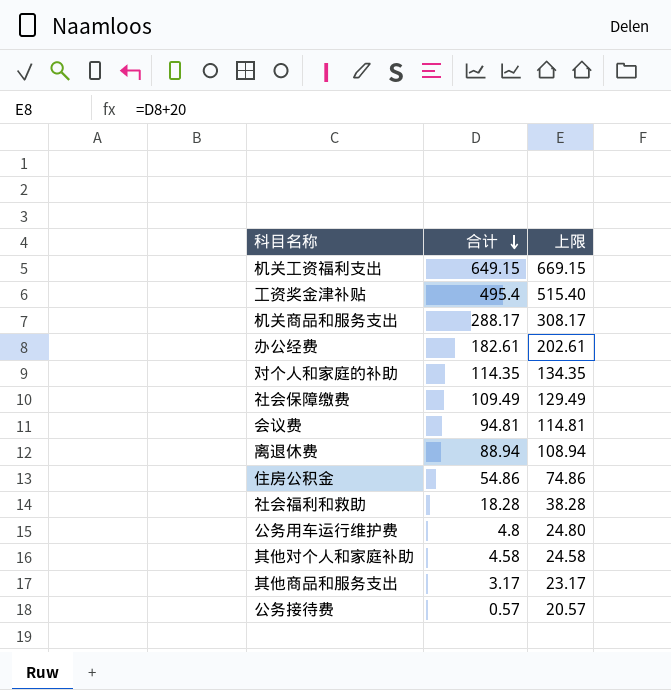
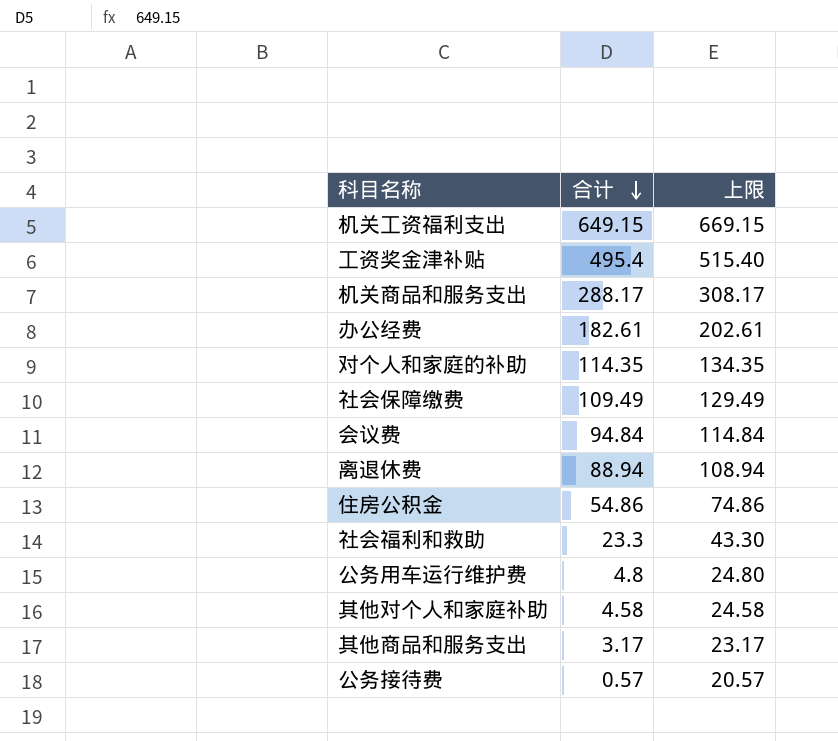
会议费 | 合计: 94.81 -> 94.84
会议费 | 上限: 114.81 -> 114.84
社会福利和救助 | 合计: 18.28 -> 23.3
社会福利和救助 | 上限: 38.28 -> 43.30

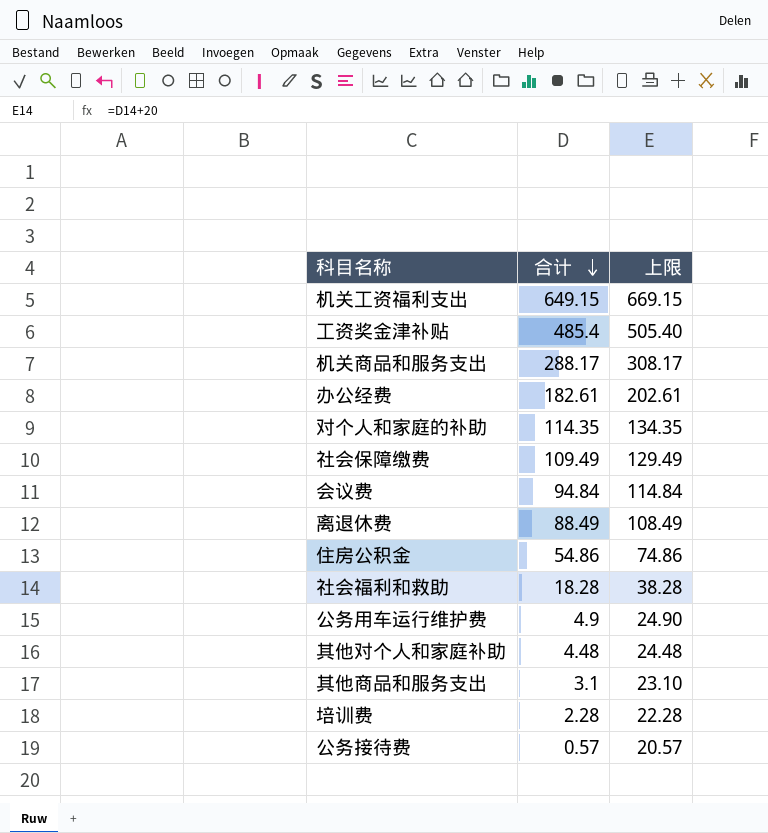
工资奖金津补贴 | 合计: 495.4 -> 485.4
工资奖金津补贴 | 上限: 515.40 -> 505.40
离退休费 | 合计: 88.94 -> 88.49
离退休费 | 上限: 108.94 -> 108.49
社会福利和救助 | 合计: 23.3 -> 18.28
社会福利和救助 | 上限: 43.30 -> 38.28
公务用车运行维护费 | 合计: 4.8 -> 4.9
公务用车运行维护费 | 上限: 24.80 -> 24.90
其他对个人和家庭补助 | 合计: 4.58 -> 4.48
其他对个人和家庭补助 | 上限: 24.58 -> 24.48
其他商品和服务支出 | 合计: 3.17 -> 3.1
其他商品和服务支出 | 上限: 23.17 -> 23.10
row 培训费: none -> 2.28 | 22.28

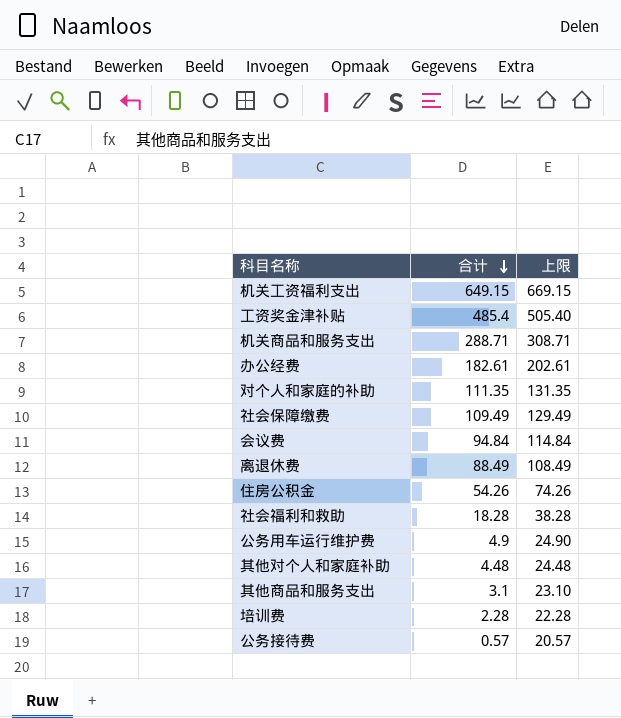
机关商品和服务支出 | 合计: 288.17 -> 288.71
机关商品和服务支出 | 上限: 308.17 -> 308.71
对个人和家庭的补助 | 合计: 114.35 -> 111.35
对个人和家庭的补助 | 上限: 134.35 -> 131.35
住房公积金 | 合计: 54.86 -> 54.26
住房公积金 | 上限: 74.86 -> 74.26

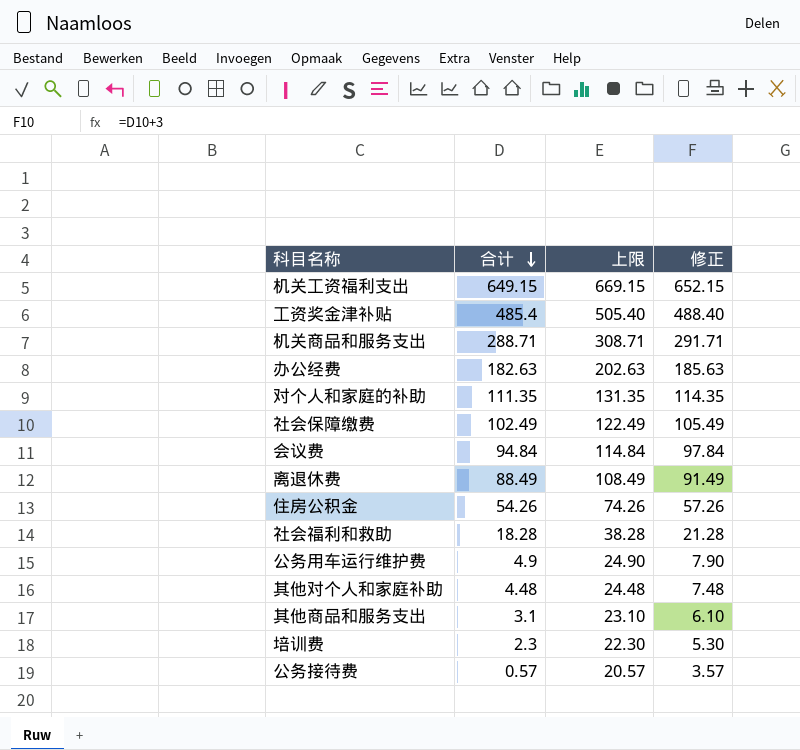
column 修正 | formula: none -> [合计] + 3
办公经费 | 合计: 182.61 -> 182.63
办公经费 | 上限: 202.61 -> 202.63
社会保障缴费 | 合计: 109.49 -> 102.49
社会保障缴费 | 上限: 129.49 -> 122.49
培训费 | 合计: 2.28 -> 2.3
培训费 | 上限: 22.28 -> 22.30

